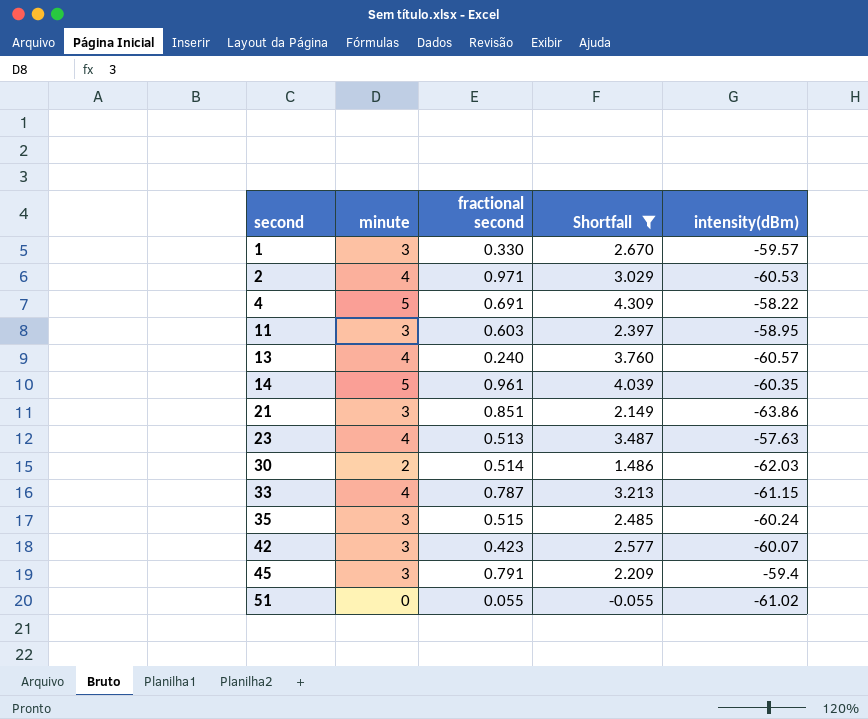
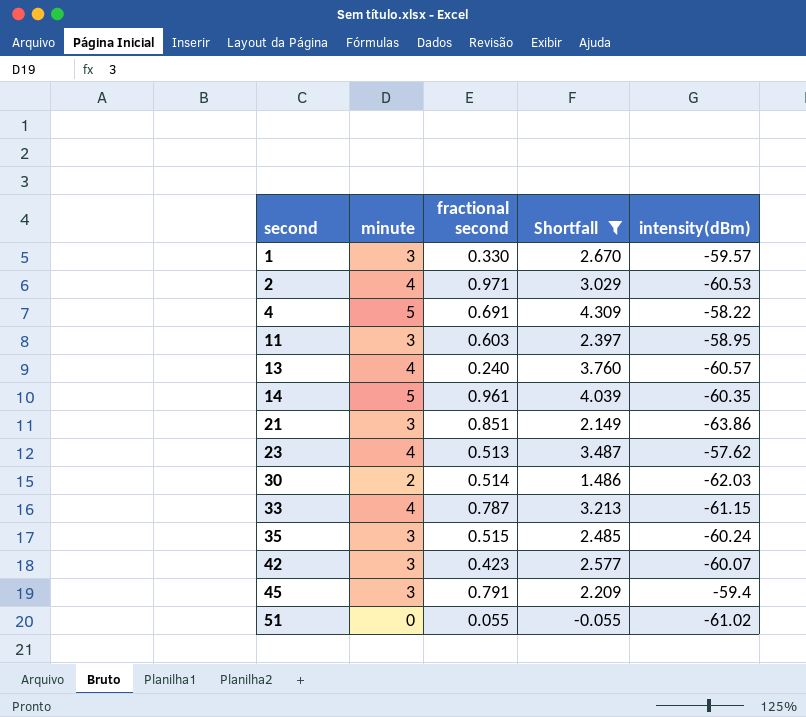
23 | intensity(dBm): -57.63 -> -57.62

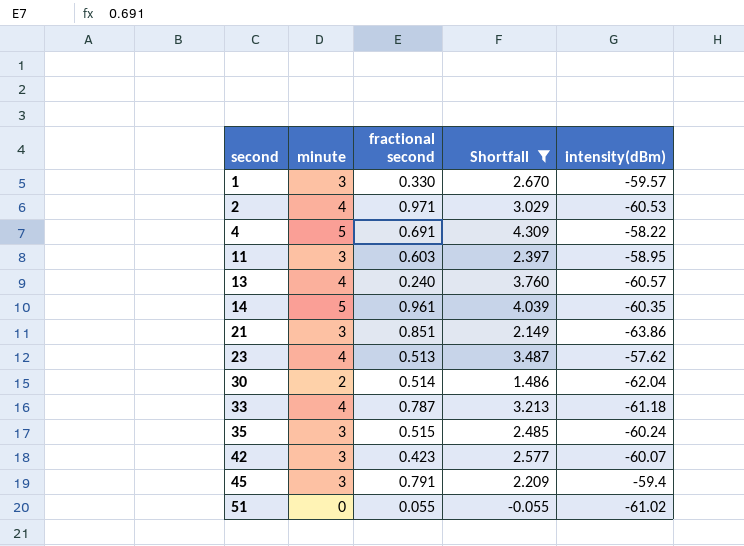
30 | intensity(dBm): -62.03 -> -62.04
33 | intensity(dBm): -61.15 -> -61.18

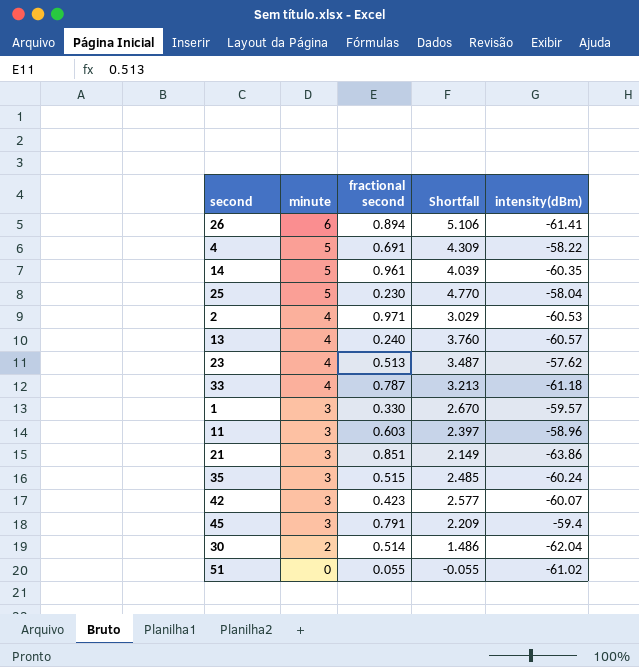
filter: Shortfall <= 4.309 -> none
row order: second ascending -> minute descending
11 | intensity(dBm): -58.95 -> -58.96

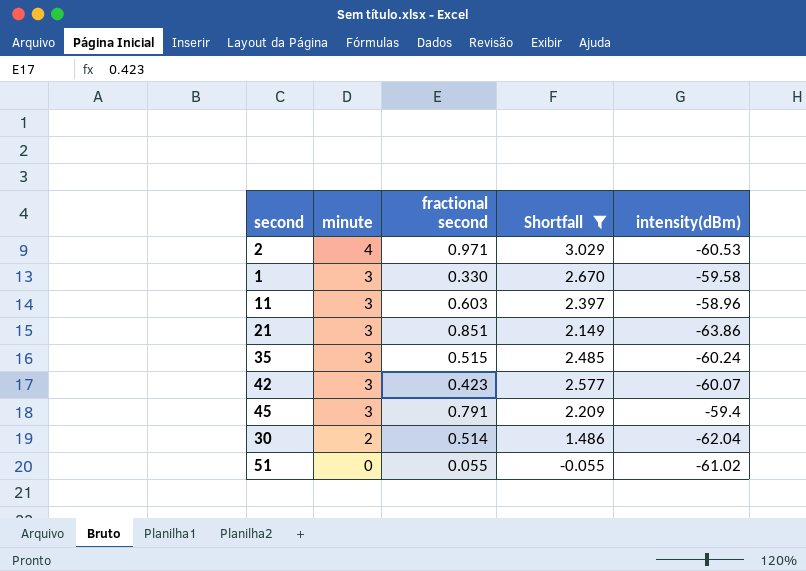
filter: none -> Shortfall <= 3.029
1 | intensity(dBm): -59.57 -> -59.58

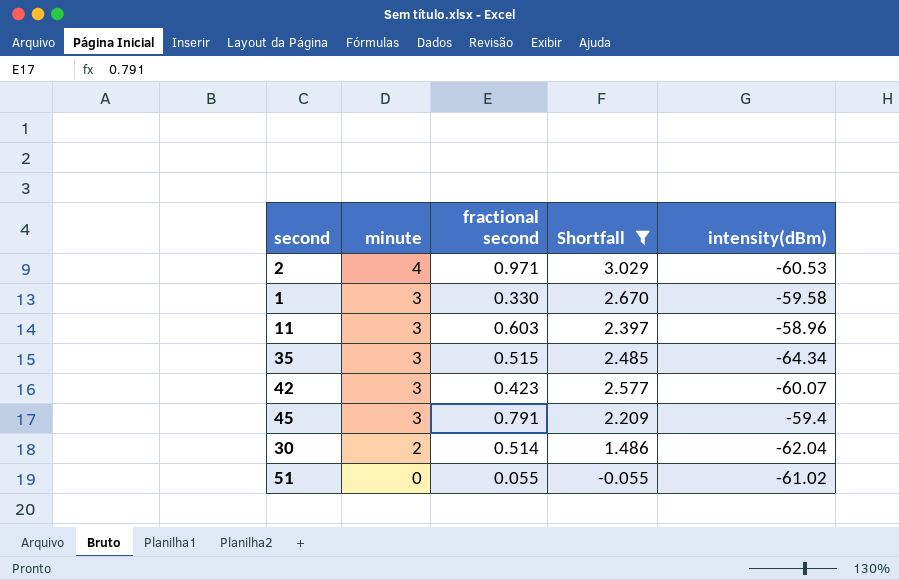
row 21: 3 | 0.851 | 2.149 | -63.86 -> none
35 | intensity(dBm): -60.24 -> -64.34

